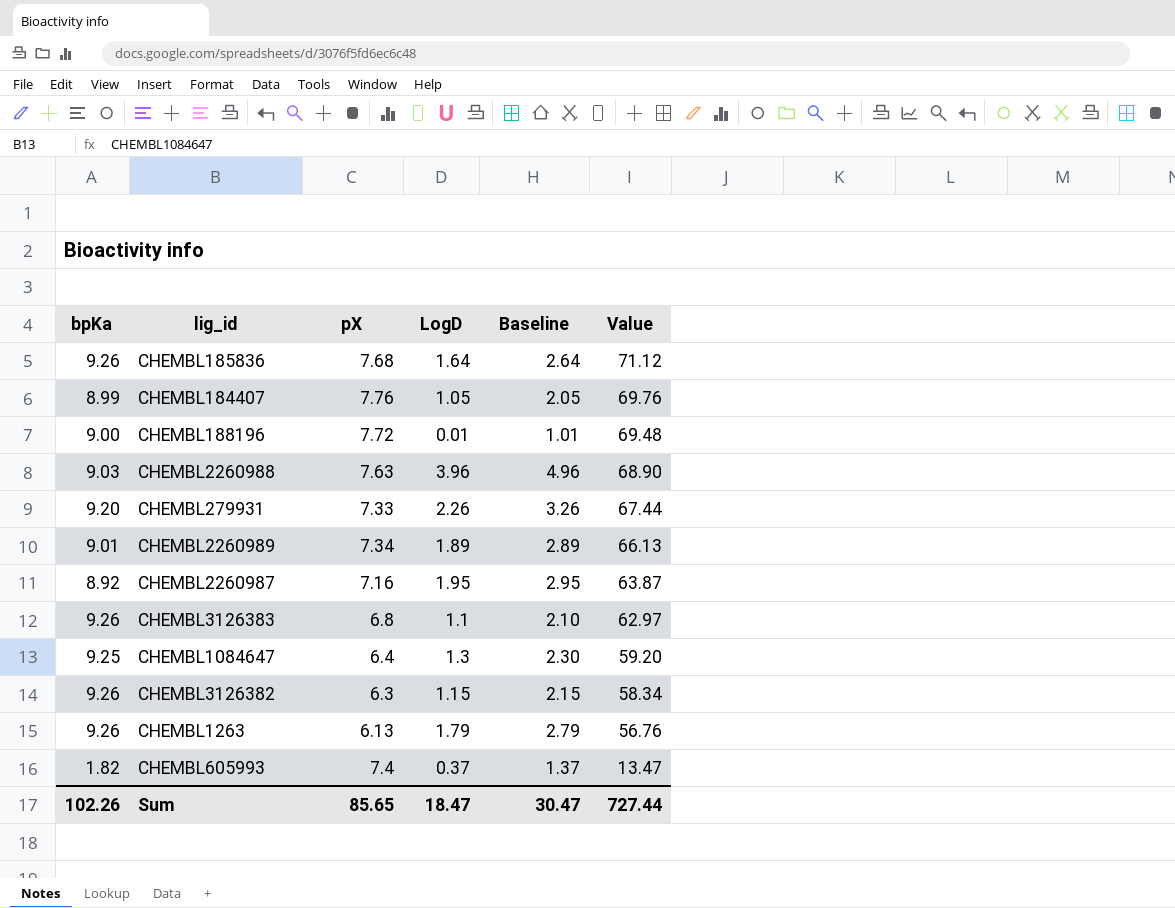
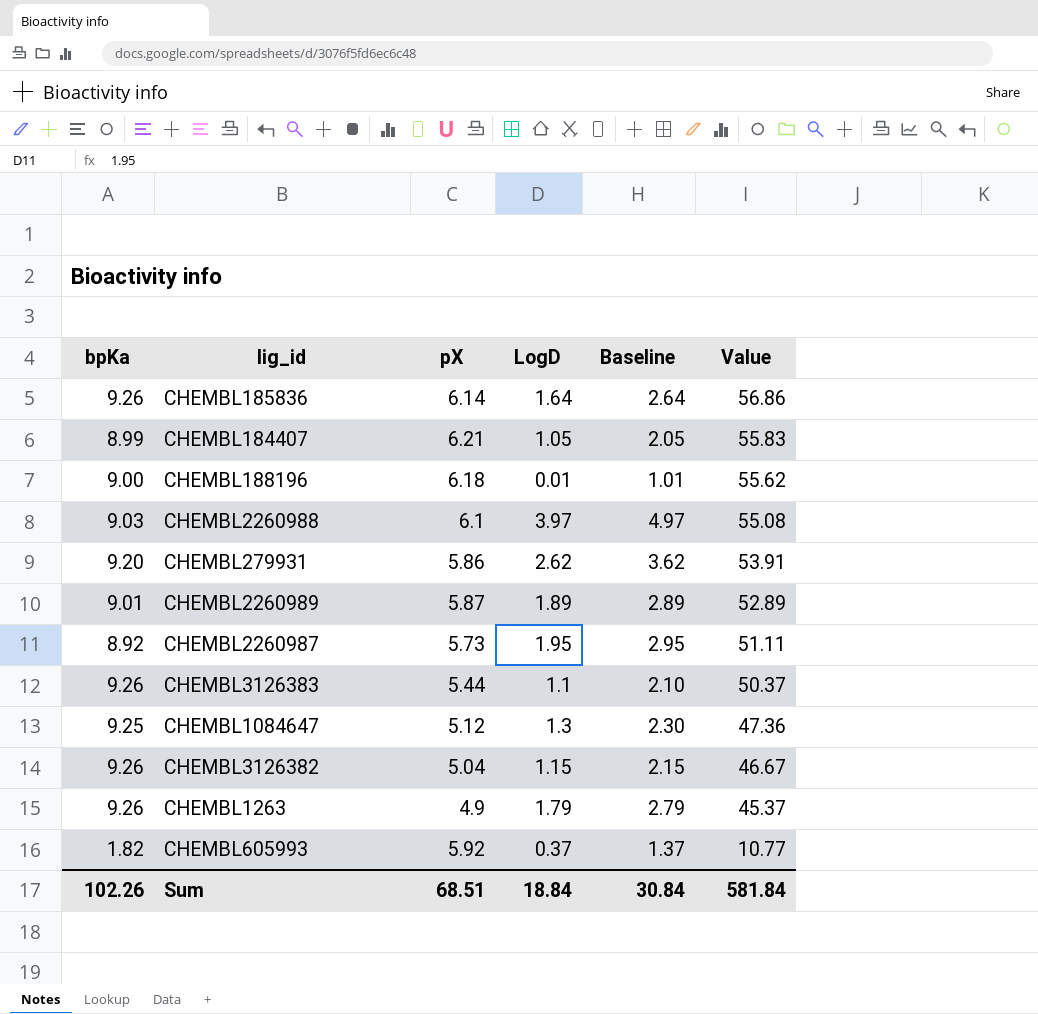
CHEMBL185836 | pX: 7.68 -> 6.14
CHEMBL185836 | Value: 71.12 -> 56.86
CHEMBL184407 | pX: 7.76 -> 6.21
CHEMBL184407 | Value: 69.76 -> 55.83
CHEMBL188196 | pX: 7.72 -> 6.18
CHEMBL188196 | Value: 69.48 -> 55.62
CHEMBL2260988 | pX: 7.63 -> 6.1
CHEMBL2260988 | LogD: 3.96 -> 3.97
CHEMBL2260988 | Baseline: 4.96 -> 4.97
CHEMBL2260988 | Value: 68.90 -> 55.08
CHEMBL279931 | pX: 7.33 -> 5.86
CHEMBL279931 | LogD: 2.26 -> 2.62
CHEMBL279931 | Baseline: 3.26 -> 3.62
CHEMBL279931 | Value: 67.44 -> 53.91
CHEMBL2260989 | pX: 7.34 -> 5.87
CHEMBL2260989 | Value: 66.13 -> 52.89
CHEMBL2260987 | pX: 7.16 -> 5.73
CHEMBL2260987 | Value: 63.87 -> 51.11
CHEMBL3126383 | pX: 6.8 -> 5.44
CHEMBL3126383 | Value: 62.97 -> 50.37
CHEMBL1084647 | pX: 6.4 -> 5.12
CHEMBL1084647 | Value: 59.20 -> 47.36
CHEMBL3126382 | pX: 6.3 -> 5.04
CHEMBL3126382 | Value: 58.34 -> 46.67
CHEMBL1263 | pX: 6.13 -> 4.9
CHEMBL1263 | Value: 56.76 -> 45.37
CHEMBL605993 | pX: 7.4 -> 5.92
CHEMBL605993 | Value: 13.47 -> 10.77
Sum | pX: 85.65 -> 68.51
Sum | LogD: 18.47 -> 18.84
Sum | Baseline: 30.47 -> 30.84
Sum | Value: 727.44 -> 581.84

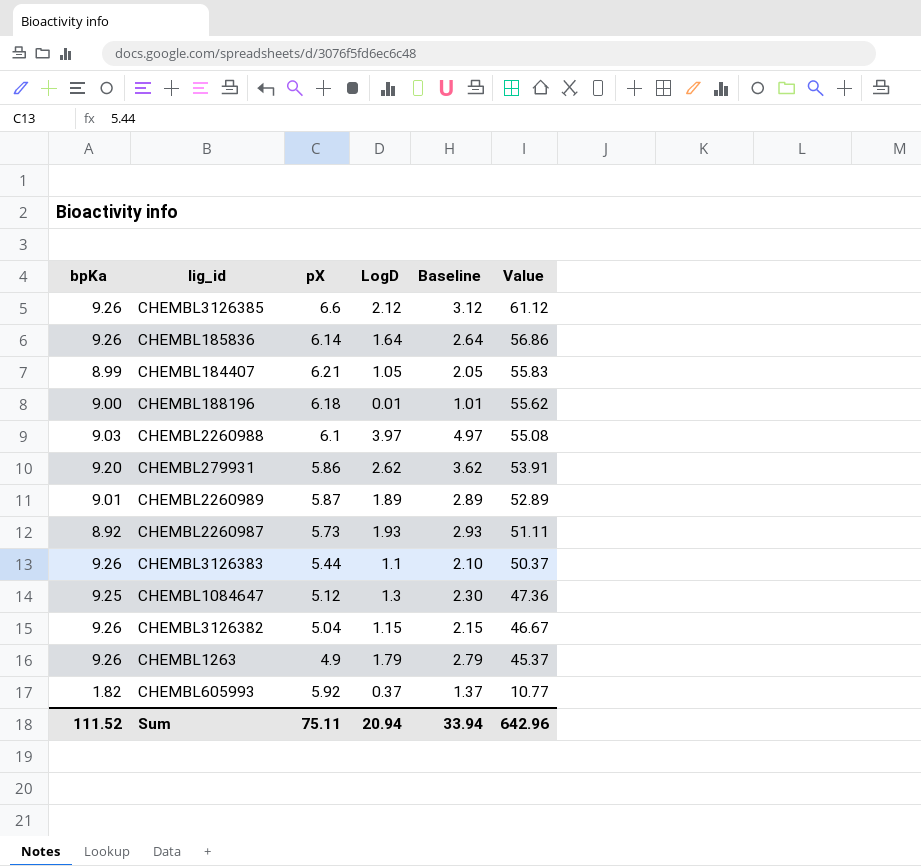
row CHEMBL3126385: none -> 9.26 | 6.6 | 2.12 | 3.12 | 61.12
CHEMBL2260987 | LogD: 1.95 -> 1.93
CHEMBL2260987 | Baseline: 2.95 -> 2.93
Sum | bpKa: 102.26 -> 111.52
Sum | pX: 68.51 -> 75.11
Sum | LogD: 18.84 -> 20.94
Sum | Baseline: 30.84 -> 33.94
Sum | Value: 581.84 -> 642.96

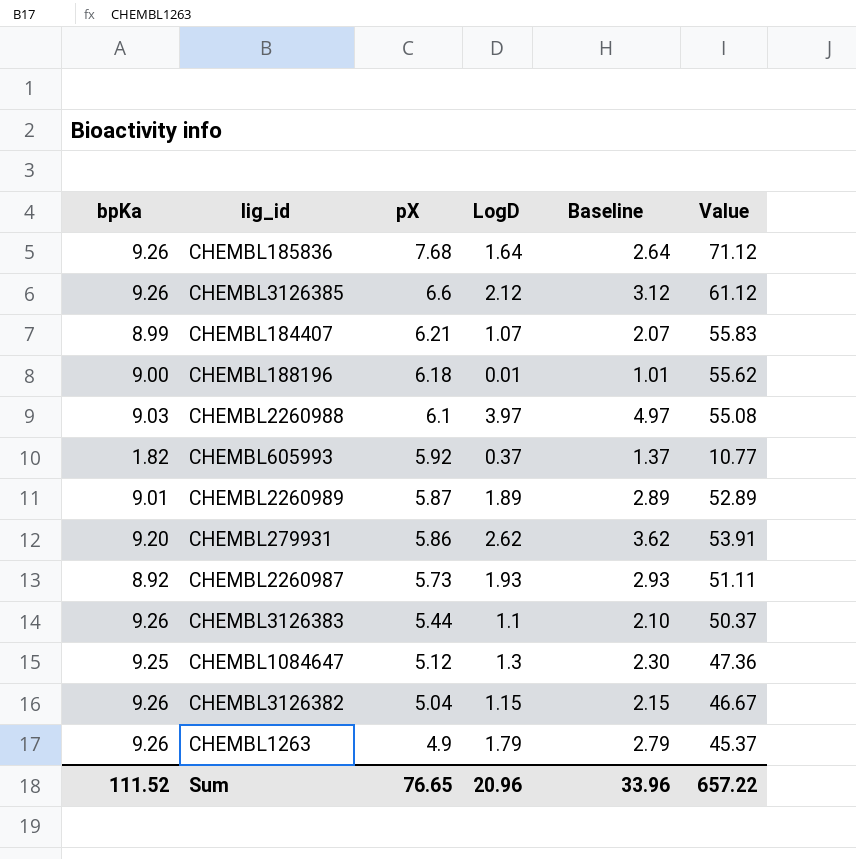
row order: Value descending -> pX descending
CHEMBL185836 | pX: 6.14 -> 7.68
CHEMBL185836 | Value: 56.86 -> 71.12
CHEMBL184407 | LogD: 1.05 -> 1.07
CHEMBL184407 | Baseline: 2.05 -> 2.07
Sum | pX: 75.11 -> 76.65
Sum | LogD: 20.94 -> 20.96
Sum | Baseline: 33.94 -> 33.96
Sum | Value: 642.96 -> 657.22

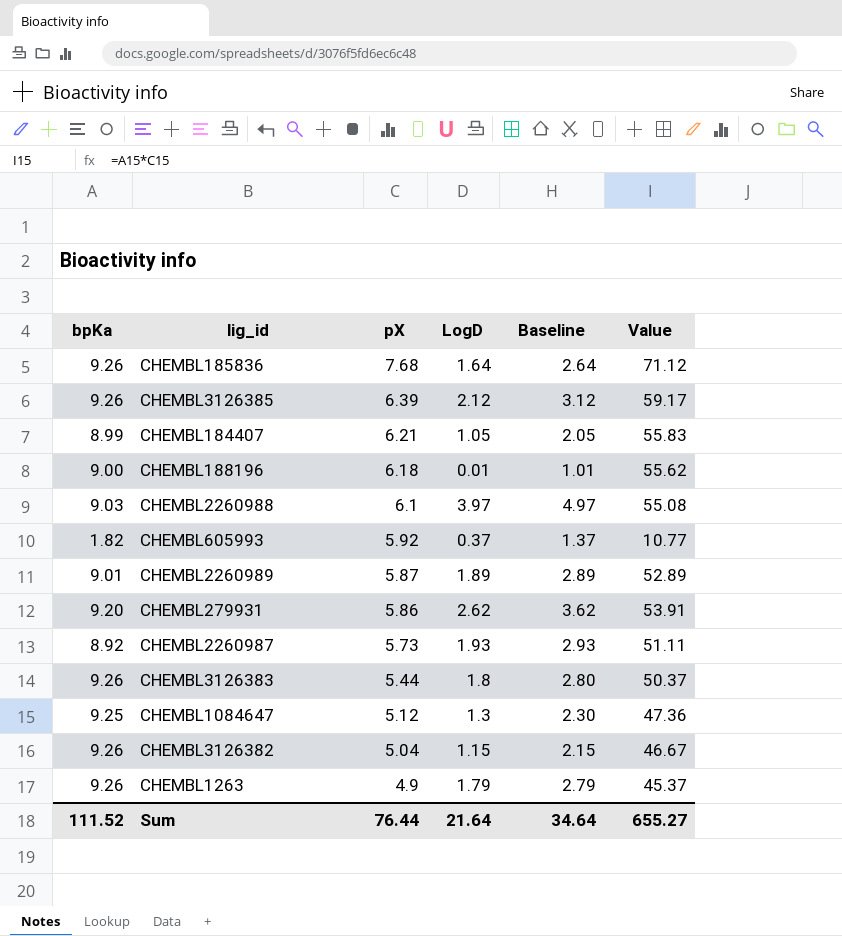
CHEMBL3126385 | pX: 6.6 -> 6.39
CHEMBL3126385 | Value: 61.12 -> 59.17
CHEMBL184407 | LogD: 1.07 -> 1.05
CHEMBL184407 | Baseline: 2.07 -> 2.05
CHEMBL3126383 | LogD: 1.1 -> 1.8
CHEMBL3126383 | Baseline: 2.10 -> 2.80
Sum | pX: 76.65 -> 76.44
Sum | LogD: 20.96 -> 21.64
Sum | Baseline: 33.96 -> 34.64
Sum | Value: 657.22 -> 655.27

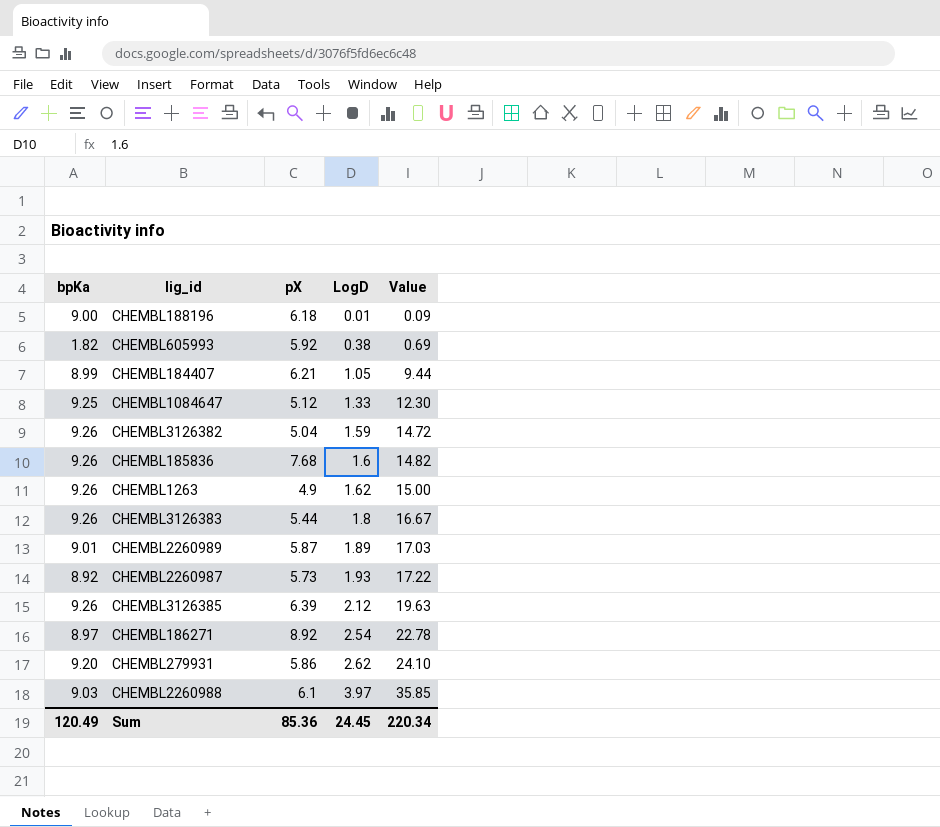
row order: pX descending -> LogD ascending
column Baseline | formula: [LogD] + 1 -> none
column Value | formula: [bpKa] * [pX] -> [bpKa] * [LogD]
CHEMBL605993 | LogD: 0.37 -> 0.38
CHEMBL1084647 | LogD: 1.3 -> 1.33
CHEMBL3126382 | LogD: 1.15 -> 1.59
CHEMBL185836 | LogD: 1.64 -> 1.6
CHEMBL1263 | LogD: 1.79 -> 1.62
row CHEMBL186271: none -> 8.97 | 8.92 | 2.54 | 22.78
Sum | bpKa: 111.52 -> 120.49
Sum | pX: 76.44 -> 85.36
Sum | LogD: 21.64 -> 24.45
Sum | Value: 655.27 -> 220.34

